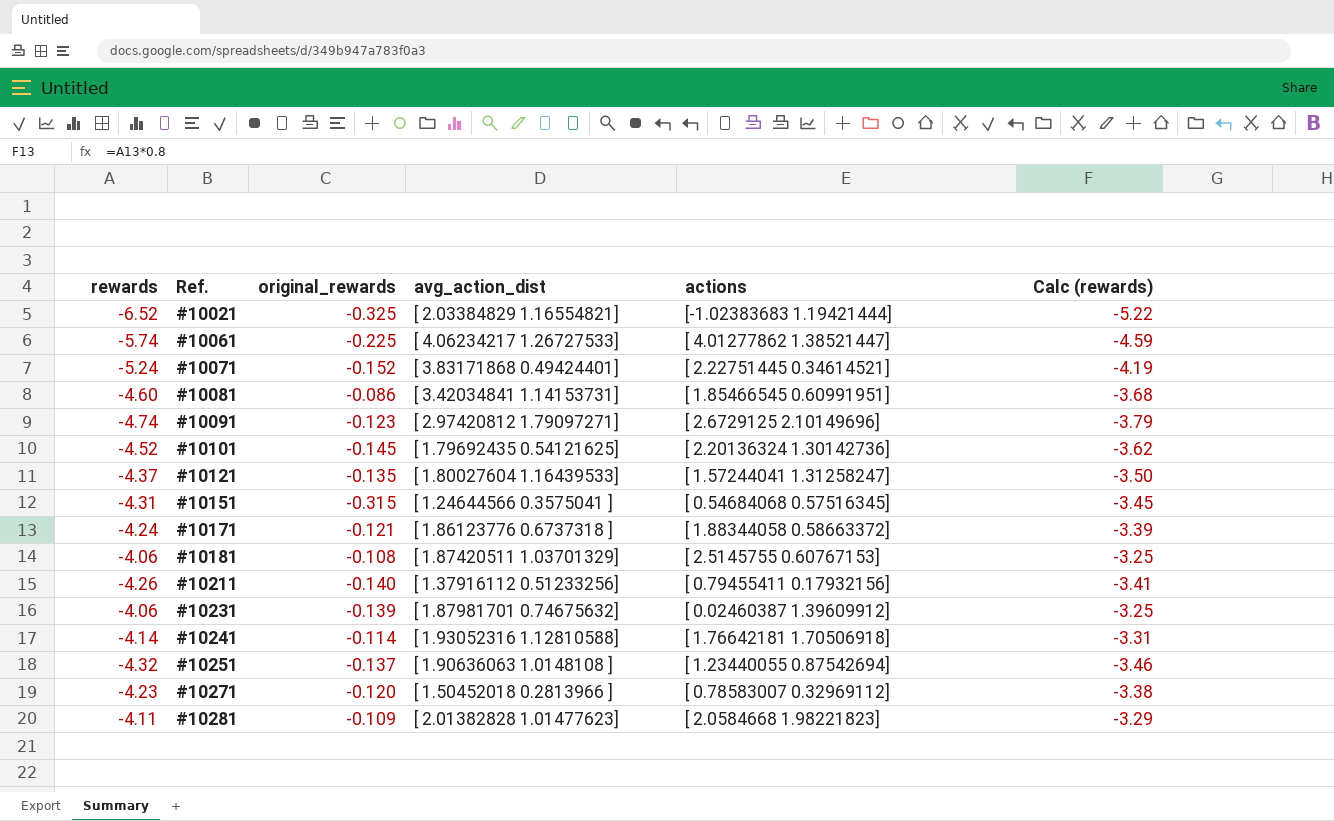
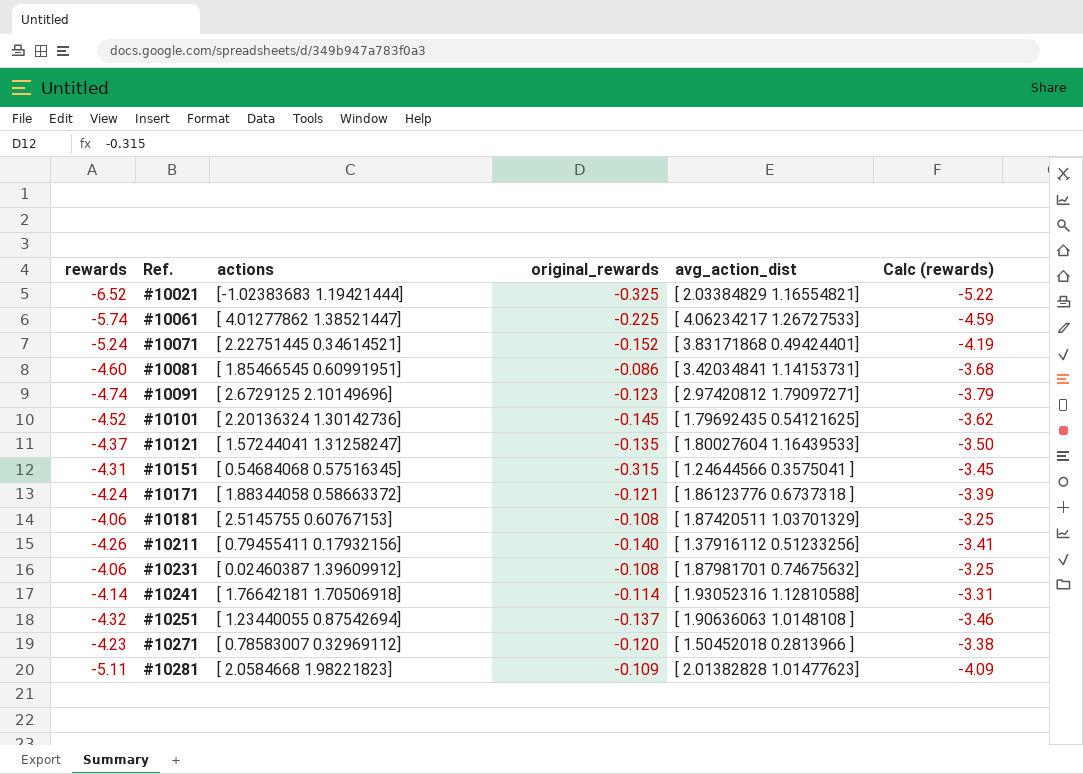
column actions | position: 5 -> 3
#10231 | original_rewards: -0.139 -> -0.108
#10281 | rewards: -4.11 -> -5.11
#10281 | Calc (rewards): -3.29 -> -4.09

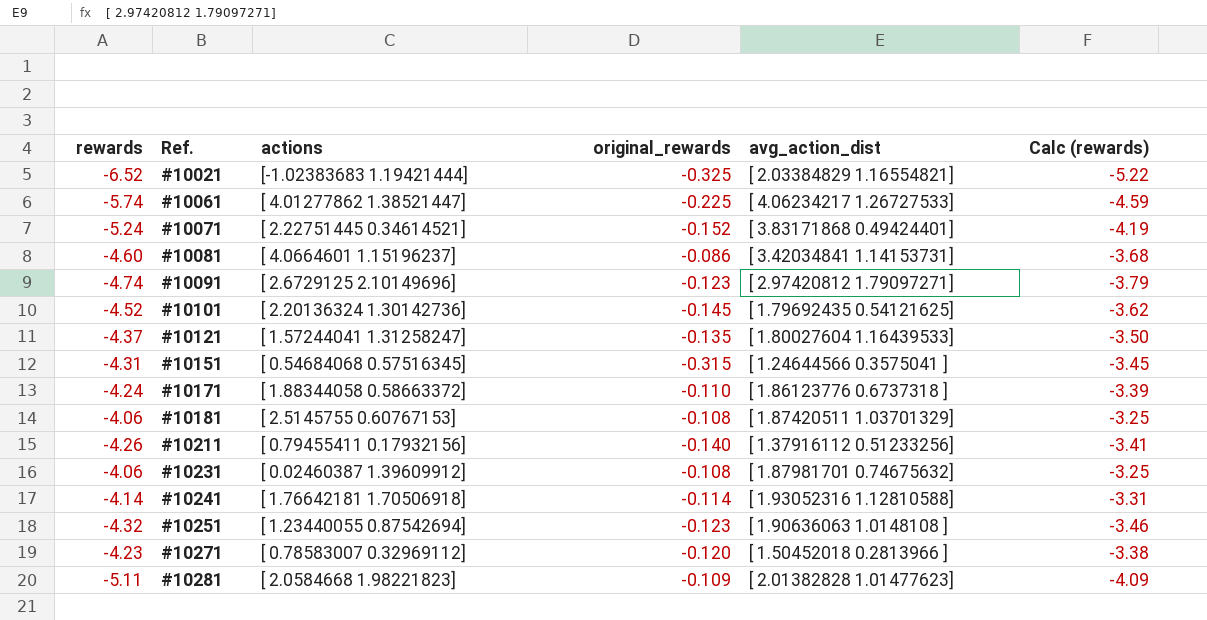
#10081 | actions: [ 1.85466545 0.60991951] -> [ 4.0664601 1.15196237]
#10171 | original_rewards: -0.121 -> -0.110
#10251 | original_rewards: -0.137 -> -0.123

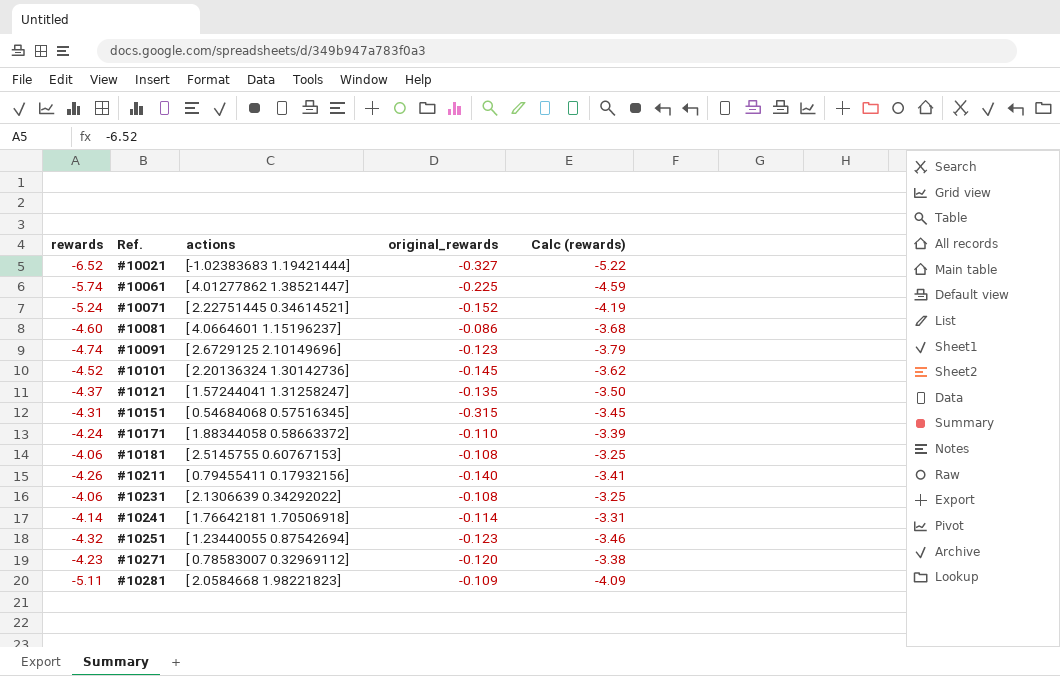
column avg_action_dist | position: 5 -> none
#10021 | original_rewards: -0.325 -> -0.327
#10231 | actions: [ 0.02460387 1.39609912] -> [ 2.1306639 0.34292022]

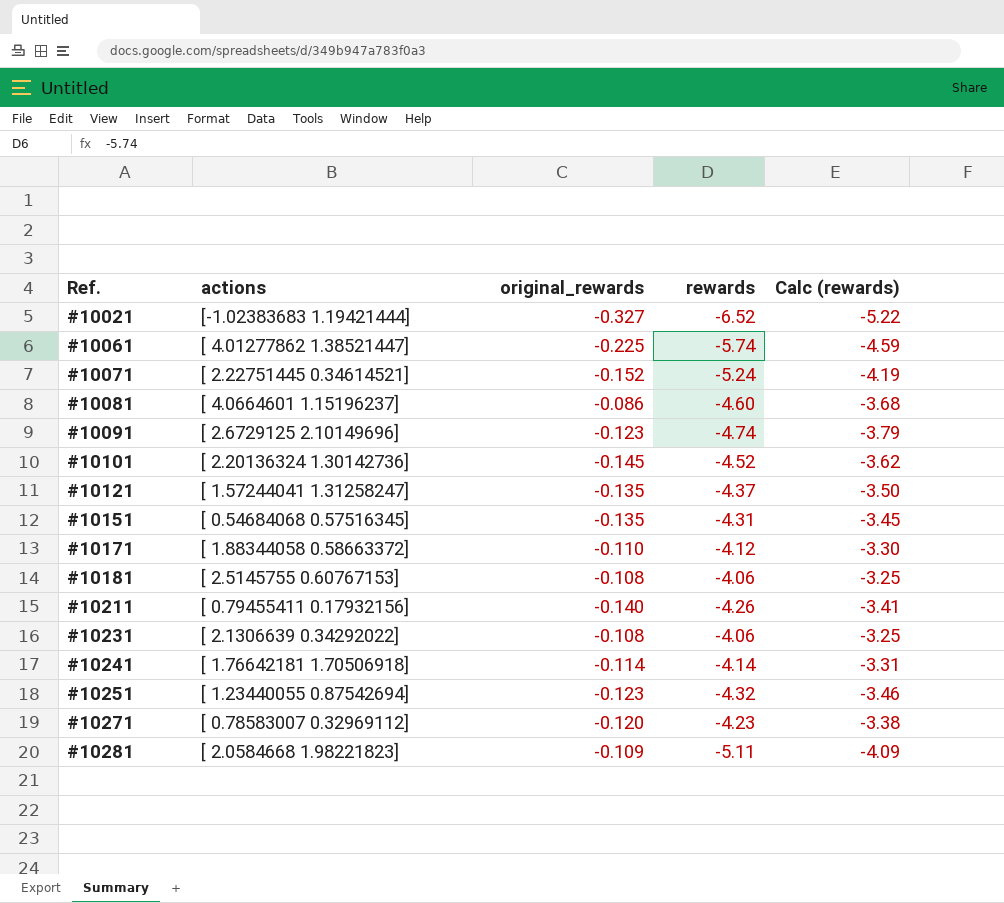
column rewards | position: 1 -> 4
#10151 | original_rewards: -0.315 -> -0.135
#10171 | rewards: -4.24 -> -4.12
#10171 | Calc (rewards): -3.39 -> -3.30

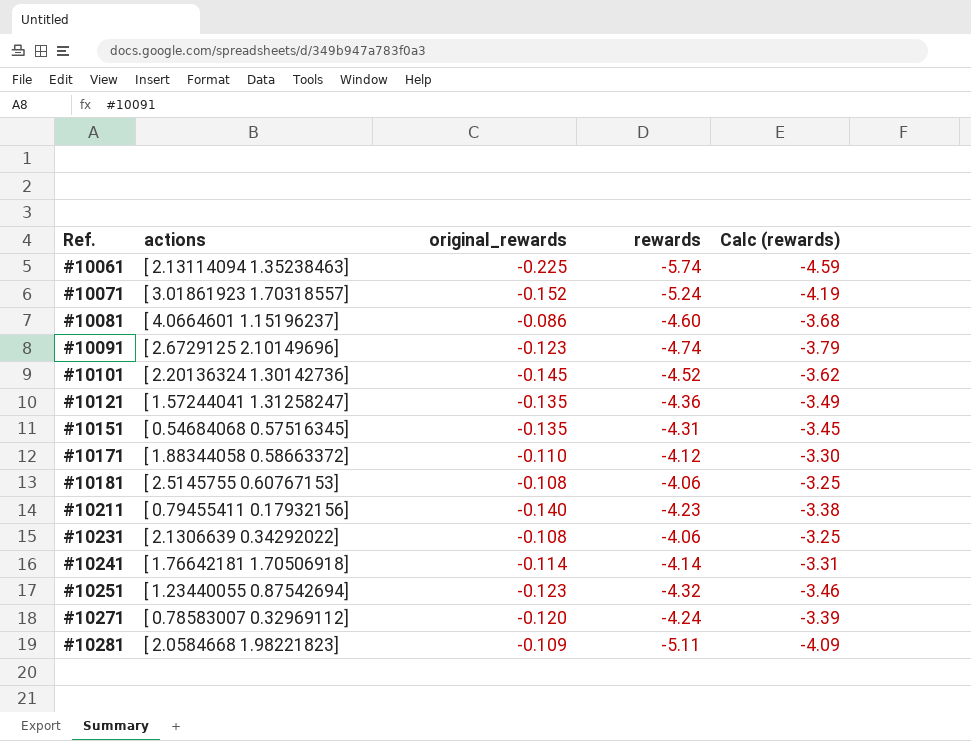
row #10021: [-1.02383683 1.19421444] | -0.327 | -6.52 | -5.22 -> none
#10061 | actions: [ 4.01277862 1.38521447] -> [ 2.13114094 1.35238463]
#10071 | actions: [ 2.22751445 0.34614521] -> [ 3.01861923 1.70318557]
#10121 | rewards: -4.37 -> -4.36
#10121 | Calc (rewards): -3.50 -> -3.49
#10211 | rewards: -4.26 -> -4.23
#10211 | Calc (rewards): -3.41 -> -3.38
#10271 | rewards: -4.23 -> -4.24
#10271 | Calc (rewards): -3.38 -> -3.39

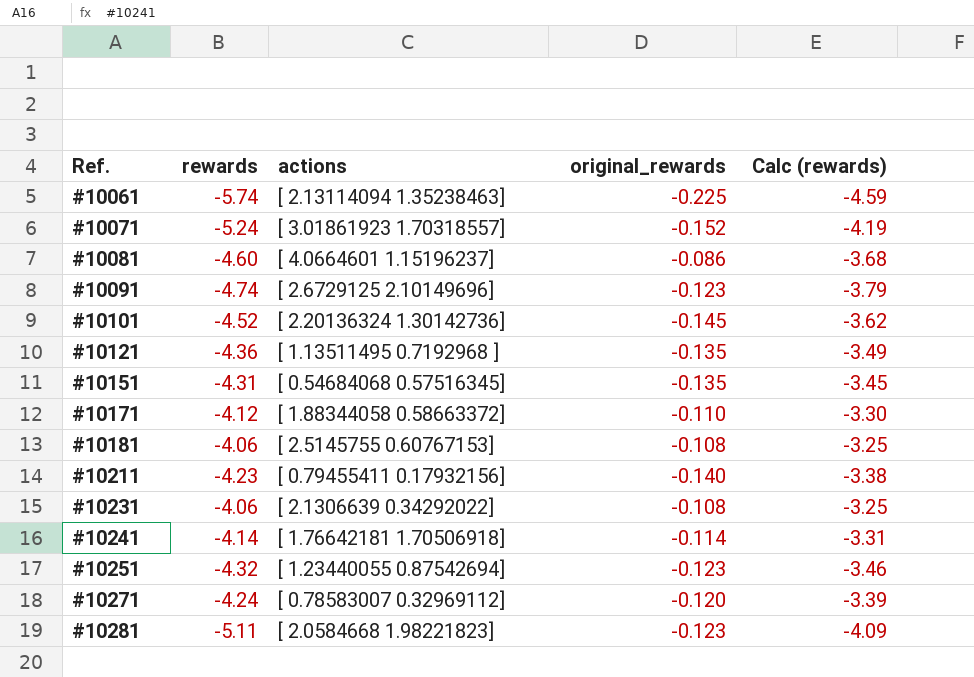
column rewards | position: 4 -> 2
#10121 | actions: [ 1.57244041 1.31258247] -> [ 1.13511495 0.7192968 ]
#10281 | original_rewards: -0.109 -> -0.123

